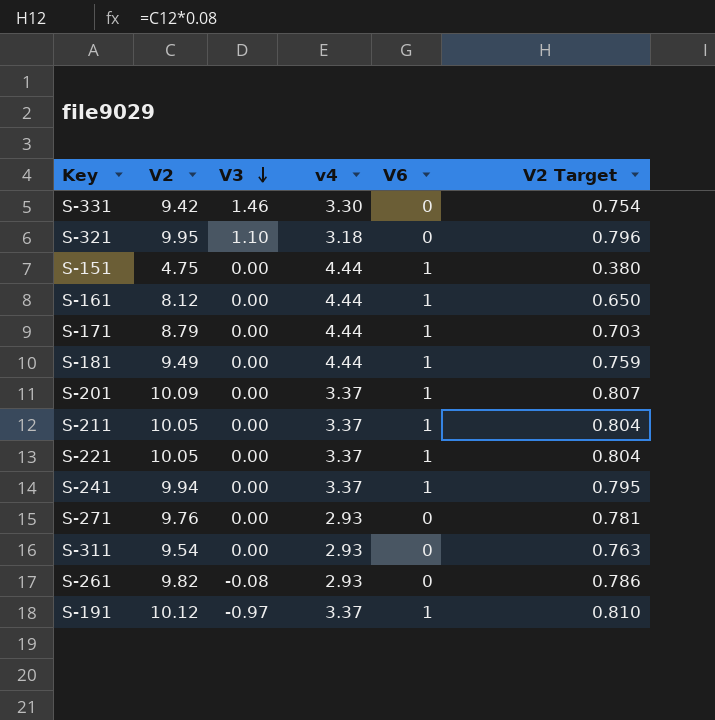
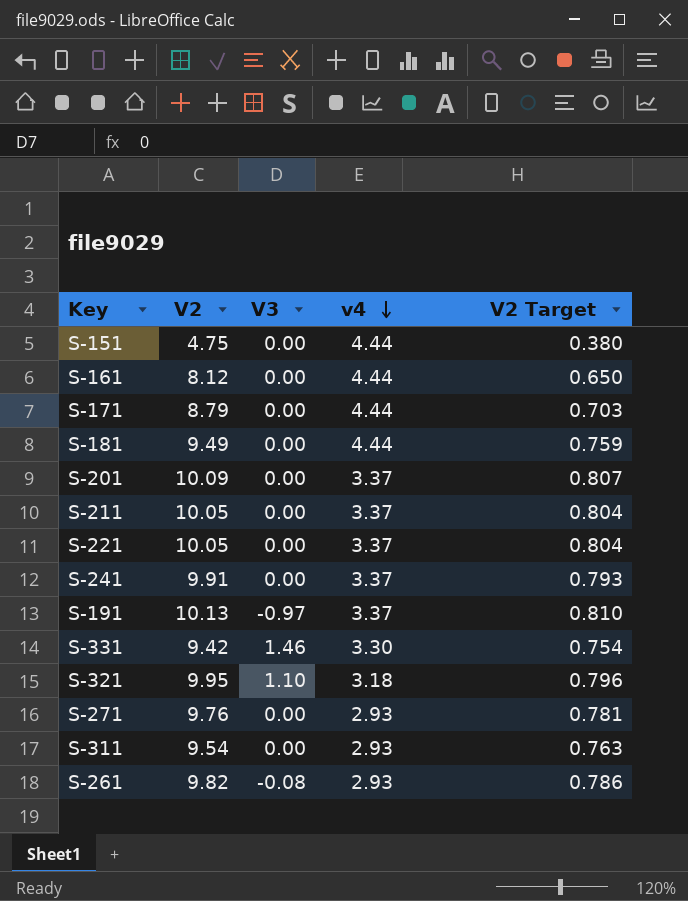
row order: V3 descending -> v4 descending
column V6 | position: 5 -> none
S-241 | V2: 9.94 -> 9.91
S-241 | V2 Target: 0.795 -> 0.793
S-191 | V2: 10.12 -> 10.13

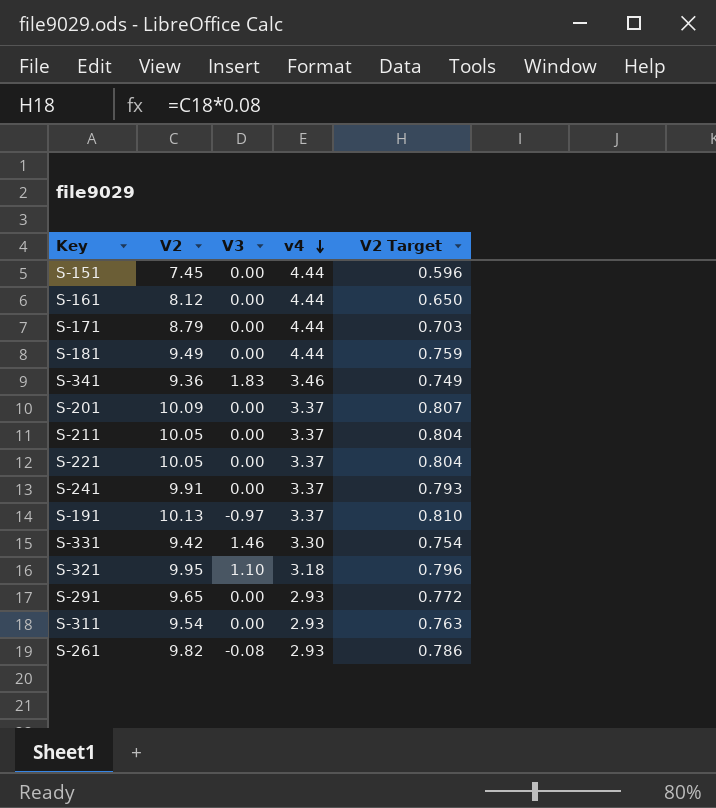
row S-271: 9.76 | 0.00 | 2.93 | 0.781 -> none
S-151 | V2: 4.75 -> 7.45
S-151 | V2 Target: 0.380 -> 0.596
row S-341: none -> 9.36 | 1.83 | 3.46 | 0.749
row S-291: none -> 9.65 | 0.00 | 2.93 | 0.772

